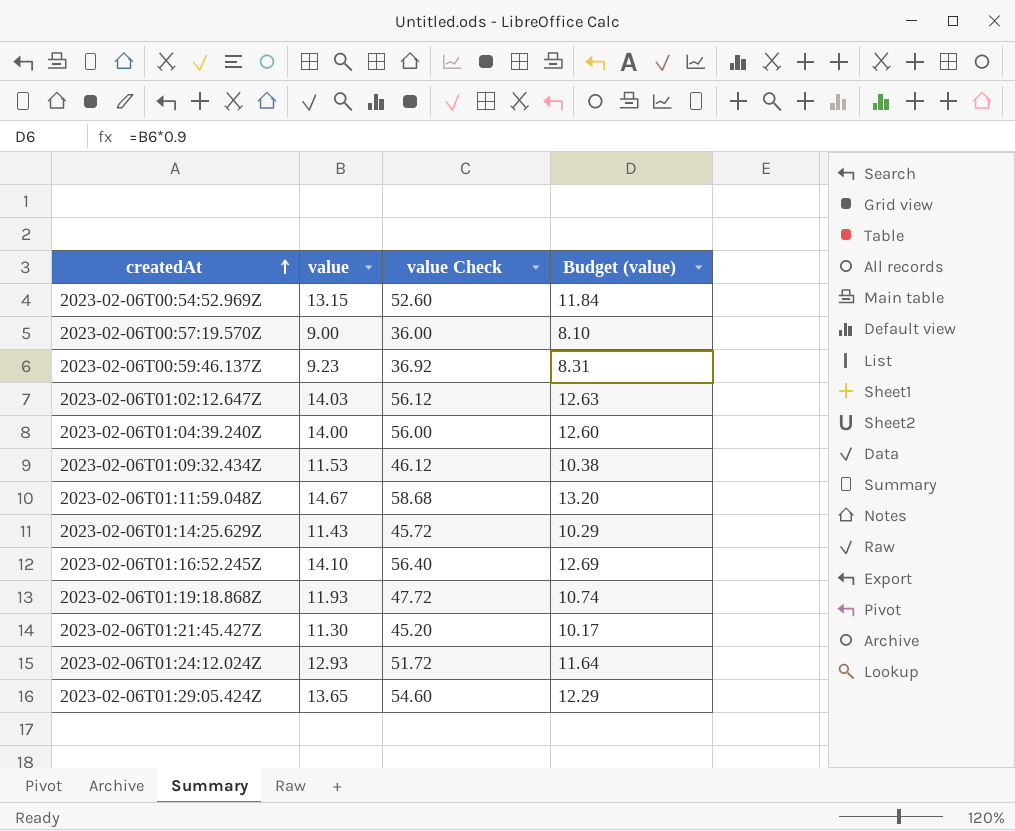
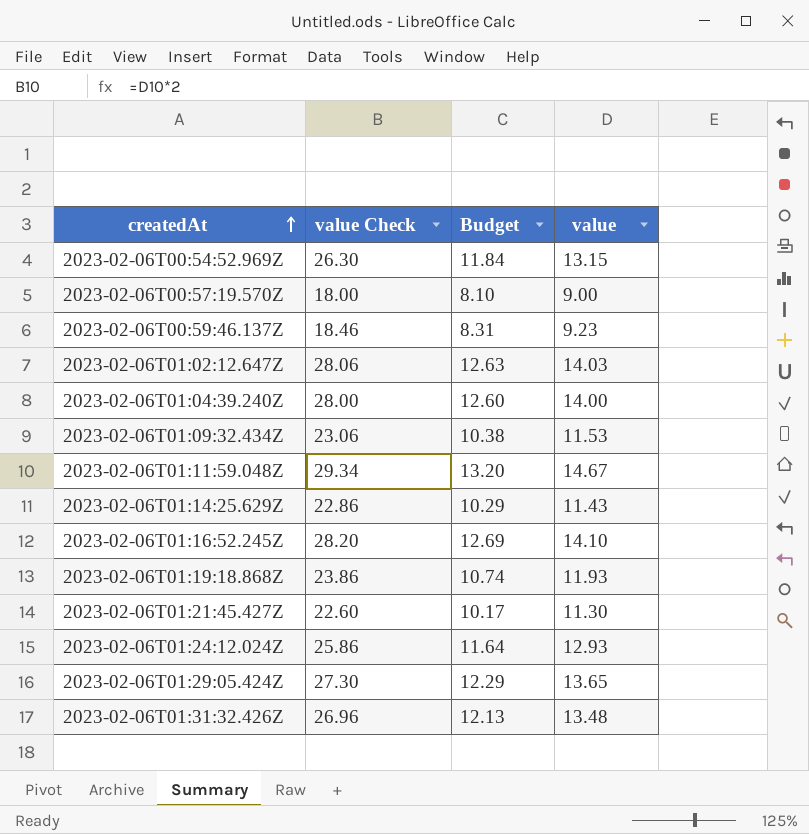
column value Check | formula: [value] * 4 -> [value] * 2
column name: Budget (value) -> Budget
column value | position: 2 -> 4
row 2023-02-06T01:31:32.426Z: none -> 26.96 | 12.13 | 13.48

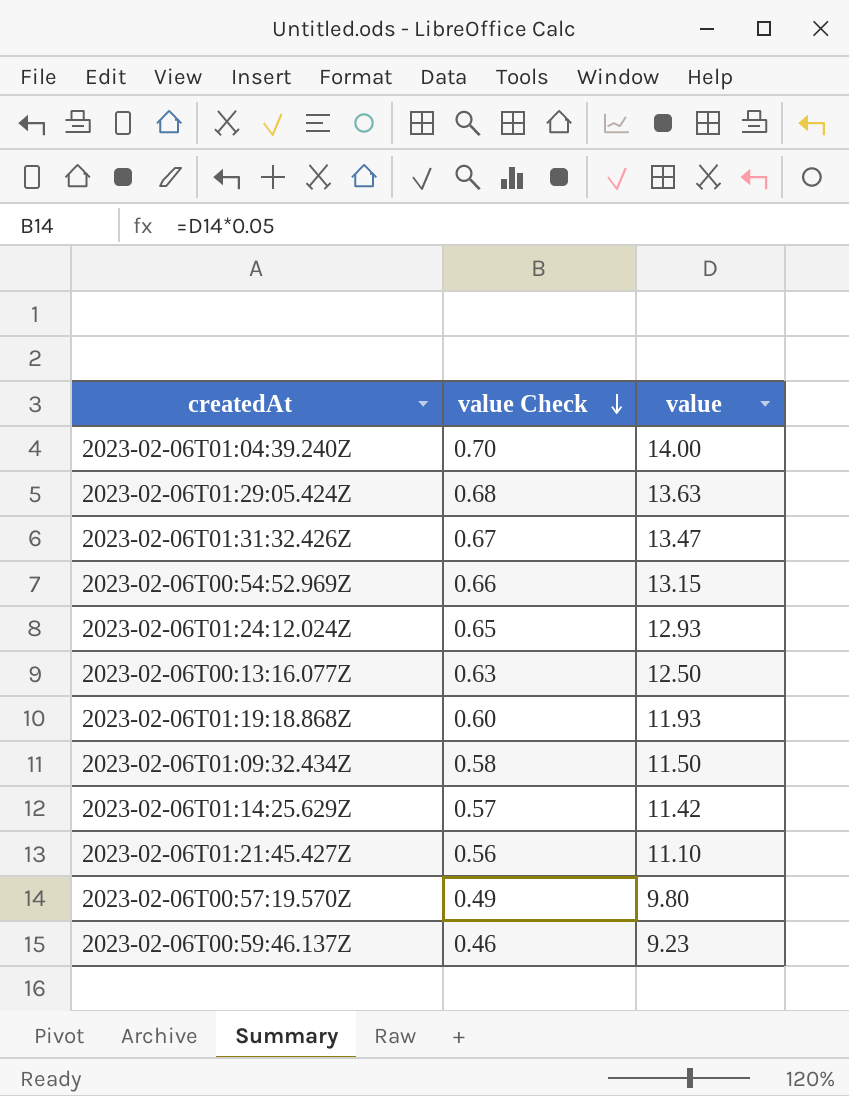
row order: createdAt ascending -> value Check descending
column Budget | formula: [value] * 0.9 -> none
column value Check | formula: [value] * 2 -> [value] * 0.05
row 2023-02-06T01:02:12.647Z: 28.06 | 12.63 | 14.03 -> none
row 2023-02-06T01:11:59.048Z: 29.34 | 13.20 | 14.67 -> none
row 2023-02-06T01:16:52.245Z: 28.20 | 12.69 | 14.10 -> none
2023-02-06T01:29:05.424Z | value: 13.65 -> 13.63
2023-02-06T01:31:32.426Z | value: 13.48 -> 13.47
row 2023-02-06T00:13:16.077Z: none -> 0.63 | 12.50
2023-02-06T01:09:32.434Z | value: 11.53 -> 11.50
2023-02-06T01:14:25.629Z | value: 11.43 -> 11.42
2023-02-06T01:21:45.427Z | value: 11.30 -> 11.10
2023-02-06T00:57:19.570Z | value: 9.00 -> 9.80

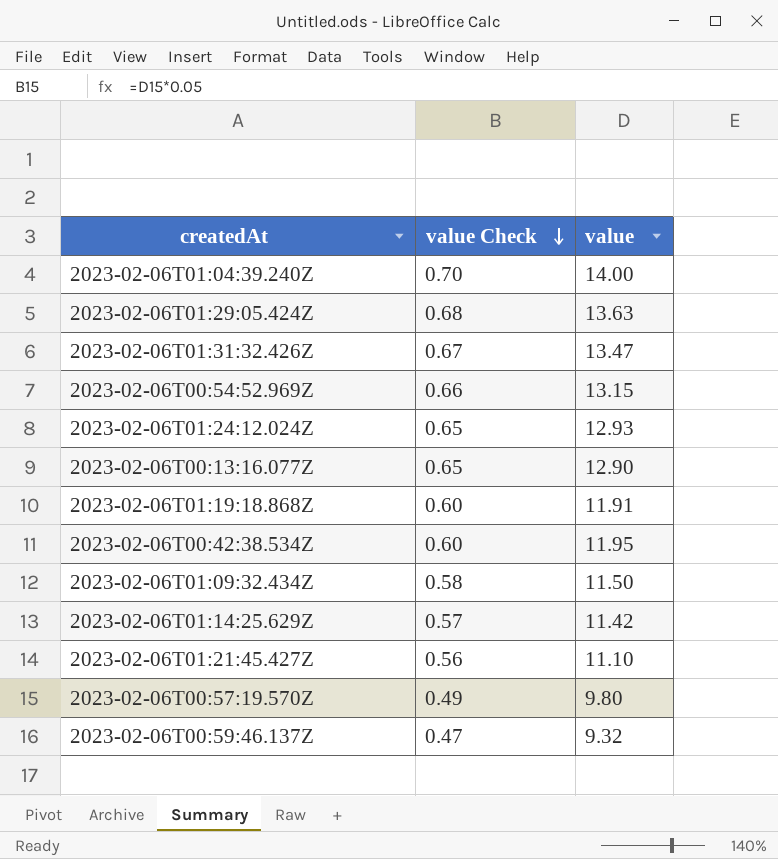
2023-02-06T00:13:16.077Z | value Check: 0.63 -> 0.65
2023-02-06T00:13:16.077Z | value: 12.50 -> 12.90
2023-02-06T01:19:18.868Z | value: 11.93 -> 11.91
row 2023-02-06T00:42:38.534Z: none -> 0.60 | 11.95
2023-02-06T00:59:46.137Z | value Check: 0.46 -> 0.47
2023-02-06T00:59:46.137Z | value: 9.23 -> 9.32

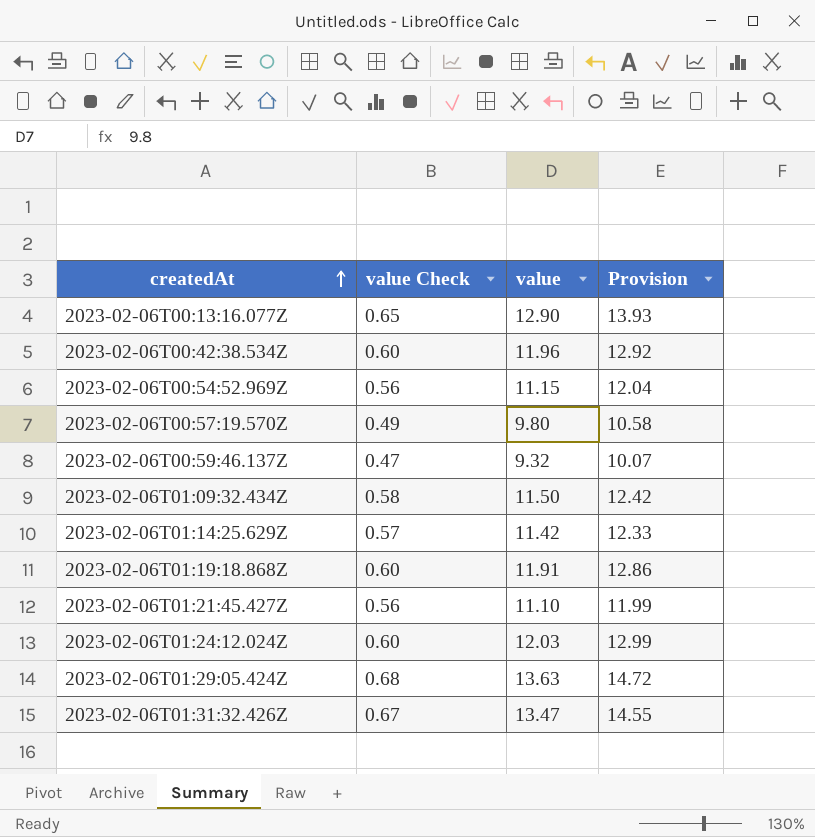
row order: value Check descending -> createdAt ascending
column Provision | formula: none -> [value] * 1.08
row 2023-02-06T01:04:39.240Z: 0.70 | 14.00 -> none
2023-02-06T00:42:38.534Z | value: 11.95 -> 11.96
2023-02-06T00:54:52.969Z | value Check: 0.66 -> 0.56
2023-02-06T00:54:52.969Z | value: 13.15 -> 11.15
2023-02-06T01:24:12.024Z | value Check: 0.65 -> 0.60
2023-02-06T01:24:12.024Z | value: 12.93 -> 12.03

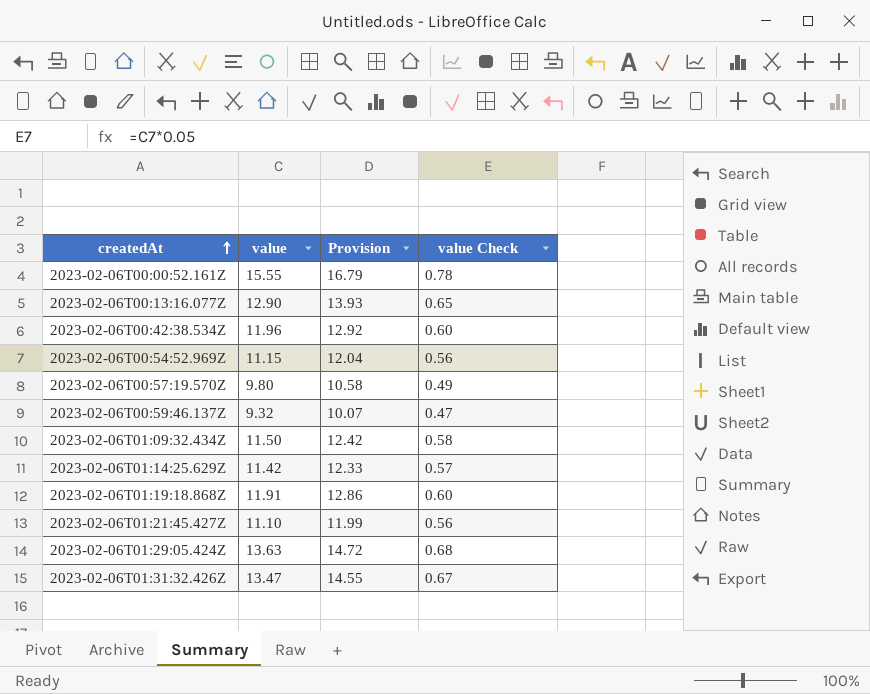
column value Check | position: 2 -> 4
row 2023-02-06T01:24:12.024Z: 0.60 | 12.03 | 12.99 -> none
row 2023-02-06T00:00:52.161Z: none -> 15.55 | 16.79 | 0.78

